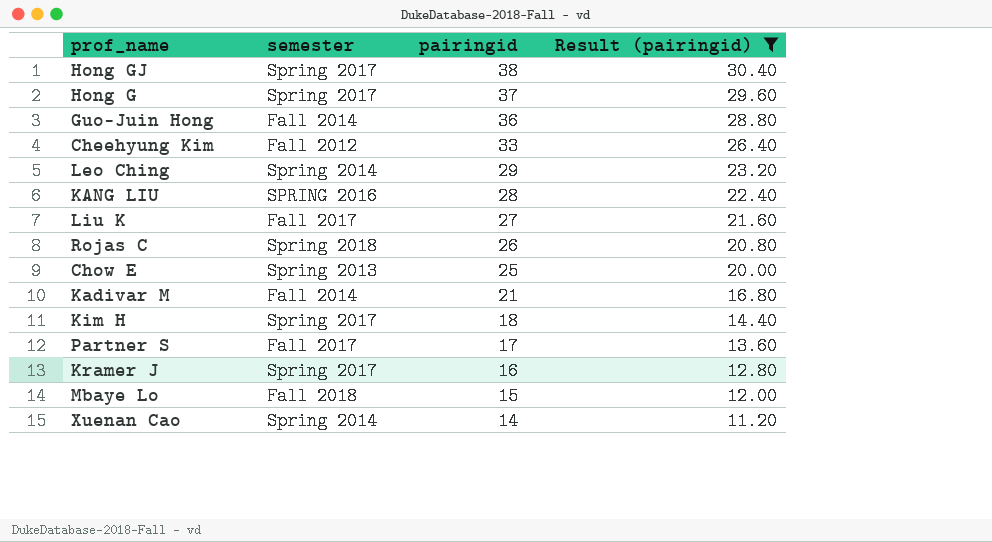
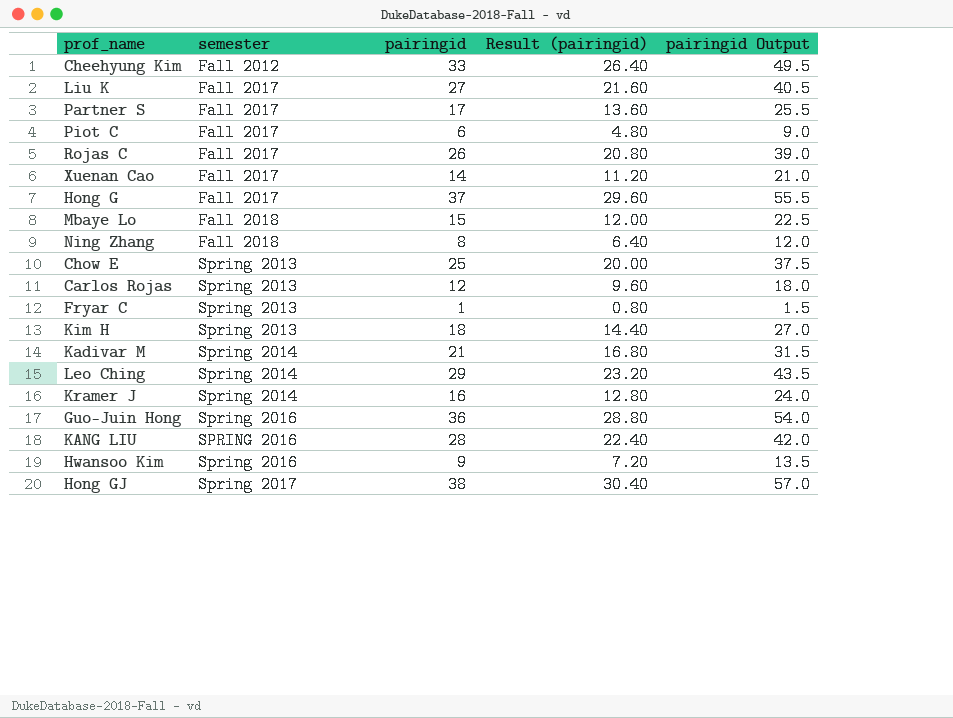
filter: Result (pairingid) >= 11.20 -> none
row order: pairingid descending -> semester ascending
column pairingid Output | formula: none -> [pairingid] * 1.5
Rojas C | semester: Spring 2018 -> Fall 2017
Xuenan Cao | semester: Spring 2014 -> Fall 2017
Hong G | semester: Spring 2017 -> Fall 2017
Kim H | semester: Spring 2017 -> Spring 2013
Kadivar M | semester: Fall 2014 -> Spring 2014
Kramer J | semester: Spring 2017 -> Spring 2014
Guo-Juin Hong | semester: Fall 2014 -> Spring 2016

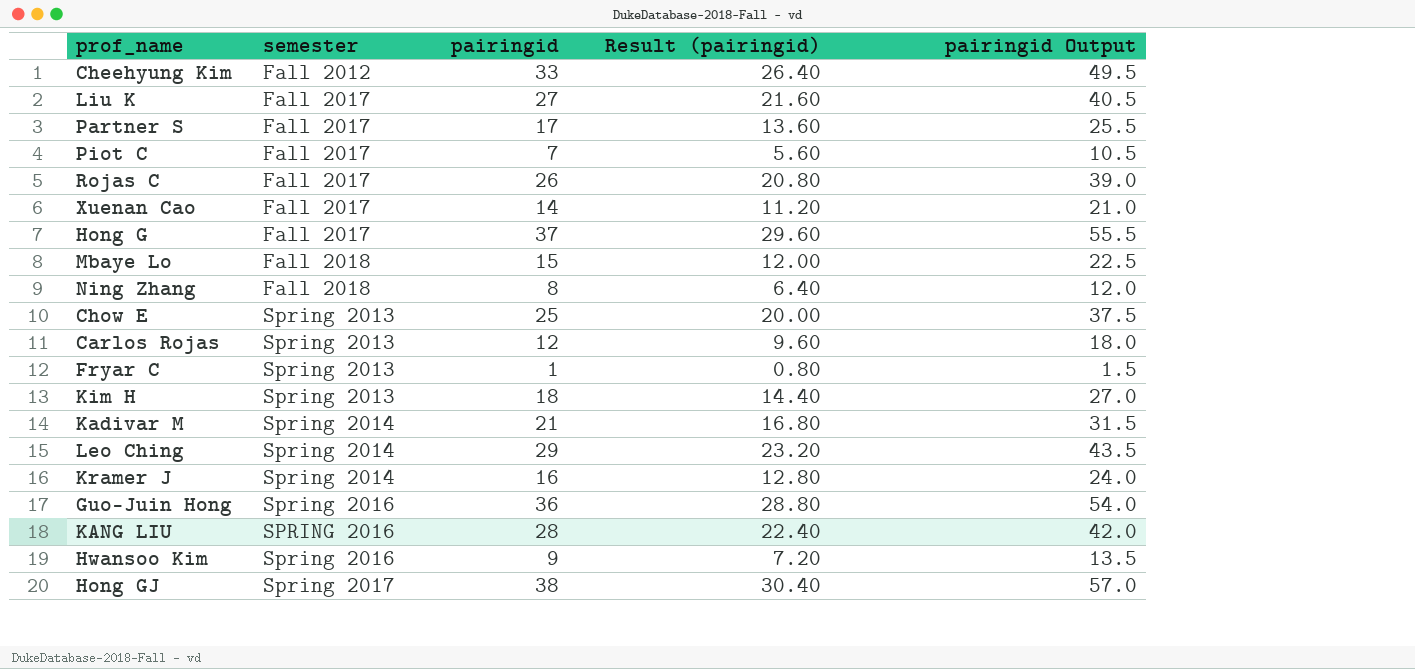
Piot C | pairingid: 6 -> 7
Piot C | Result (pairingid): 4.80 -> 5.60
Piot C | pairingid Output: 9.0 -> 10.5

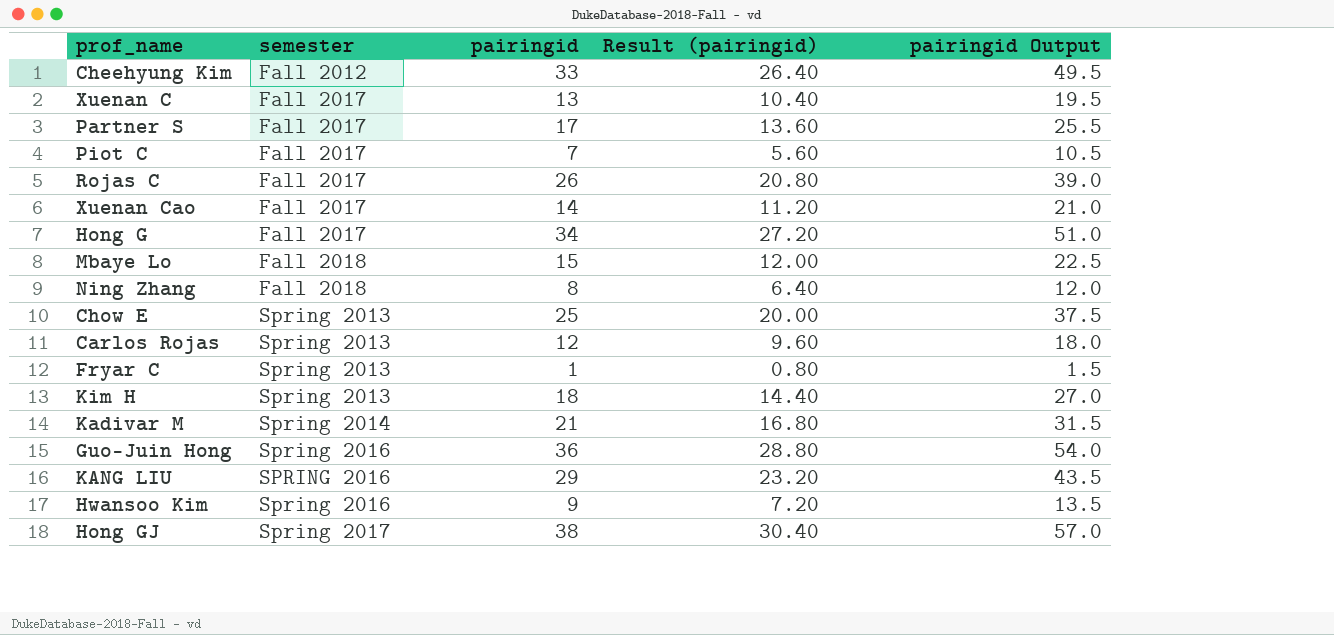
row Liu K: Fall 2017 | 27 | 21.60 | 40.5 -> none
row Leo Ching: Spring 2014 | 29 | 23.20 | 43.5 -> none
row Kramer J: Spring 2014 | 16 | 12.80 | 24.0 -> none
row Xuenan C: none -> Fall 2017 | 13 | 10.40 | 19.5
Hong G | pairingid: 37 -> 34
Hong G | Result (pairingid): 29.60 -> 27.20
Hong G | pairingid Output: 55.5 -> 51.0
KANG LIU | pairingid: 28 -> 29
KANG LIU | Result (pairingid): 22.40 -> 23.20
KANG LIU | pairingid Output: 42.0 -> 43.5

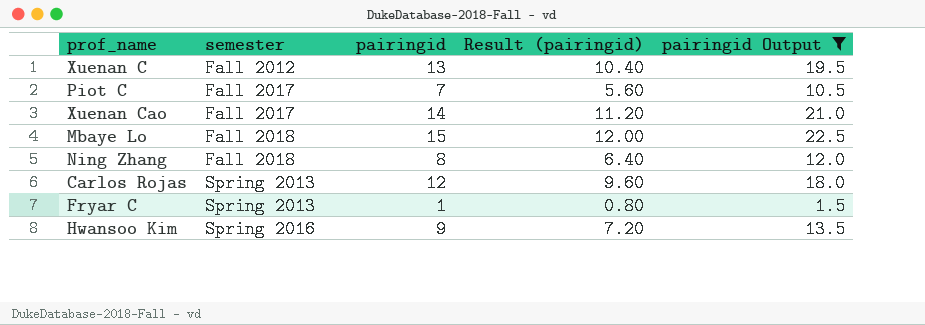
filter: none -> pairingid Output <= 22.5
Xuenan C | semester: Fall 2017 -> Fall 2012

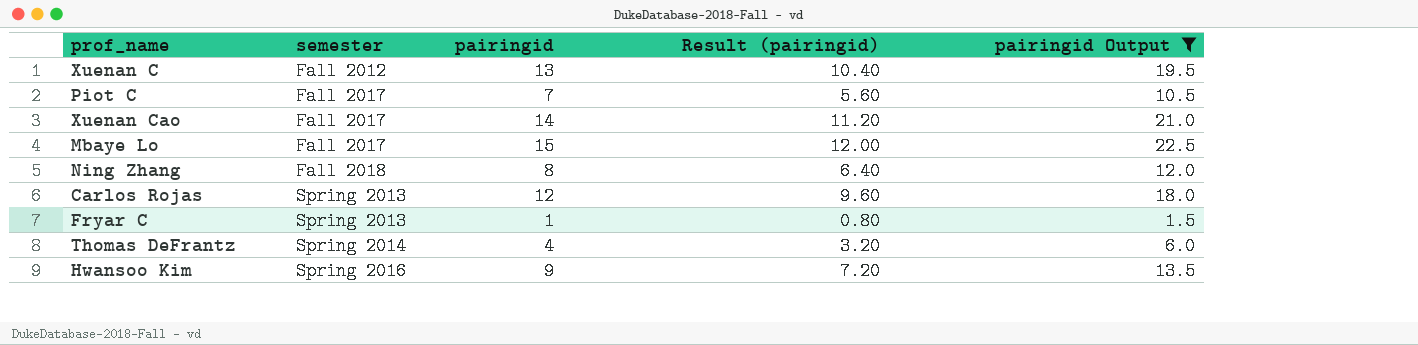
Mbaye Lo | semester: Fall 2018 -> Fall 2017
row Thomas DeFrantz: none -> Spring 2014 | 4 | 3.20 | 6.0

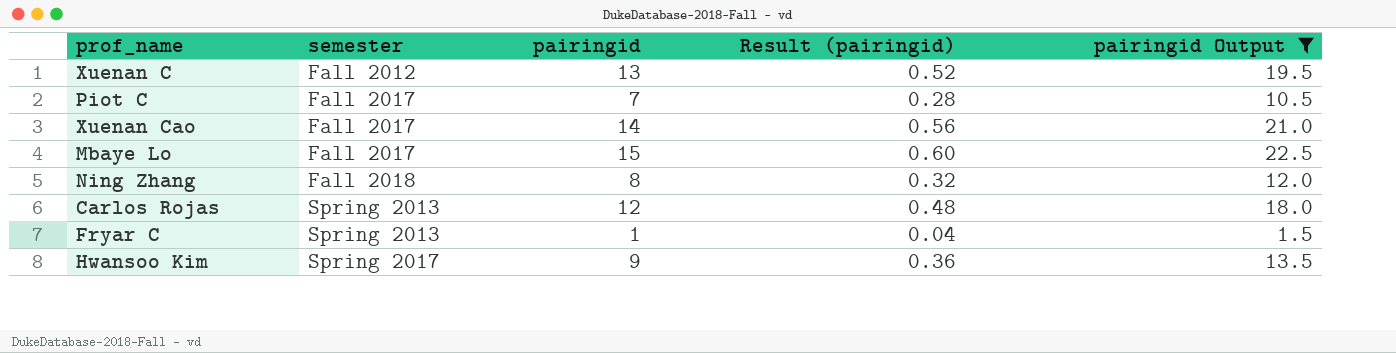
column Result (pairingid) | formula: [pairingid] * 0.8 -> [pairingid] * 0.04
row Thomas DeFrantz: Spring 2014 | 4 | 3.20 | 6.0 -> none
Hwansoo Kim | semester: Spring 2016 -> Spring 2017

